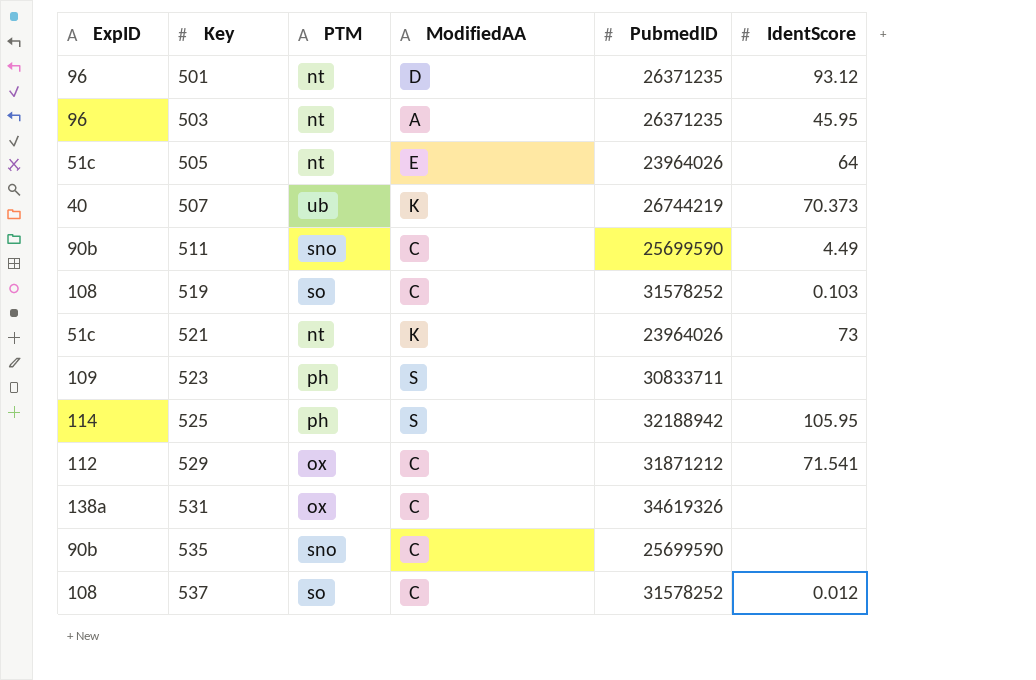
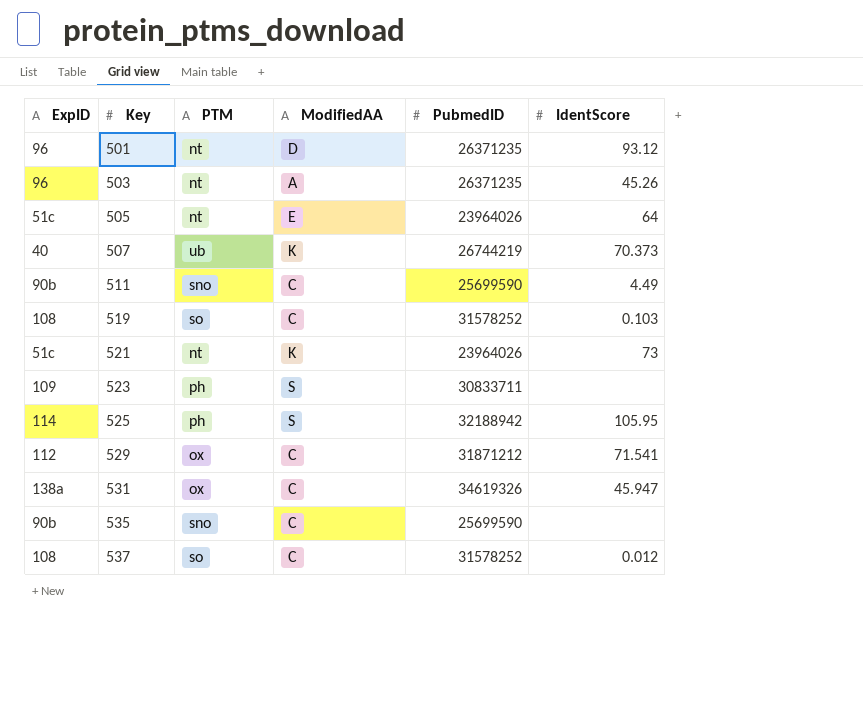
503 | IdentScore: 45.95 -> 45.26
531 | IdentScore: none -> 45.947

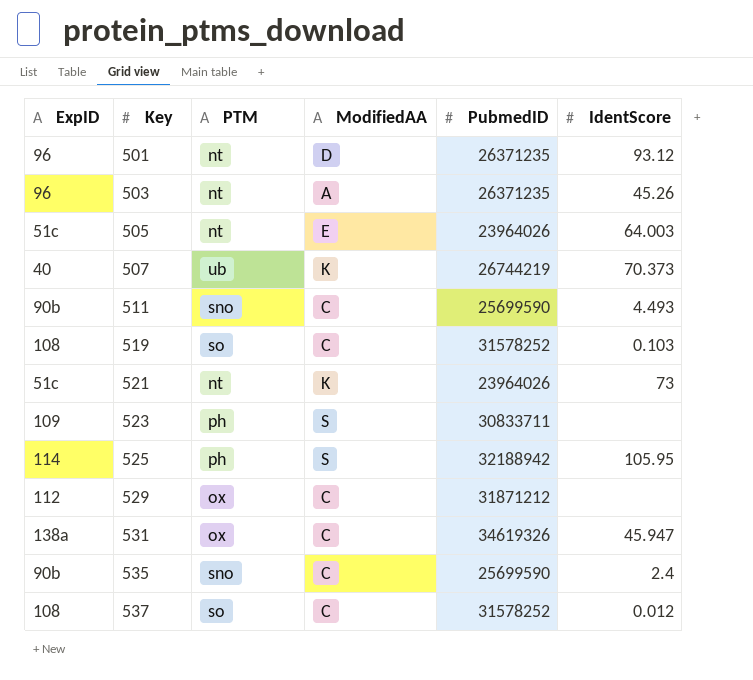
505 | IdentScore: 64 -> 64.003
511 | IdentScore: 4.49 -> 4.493
529 | IdentScore: 71.541 -> none
535 | IdentScore: none -> 2.4

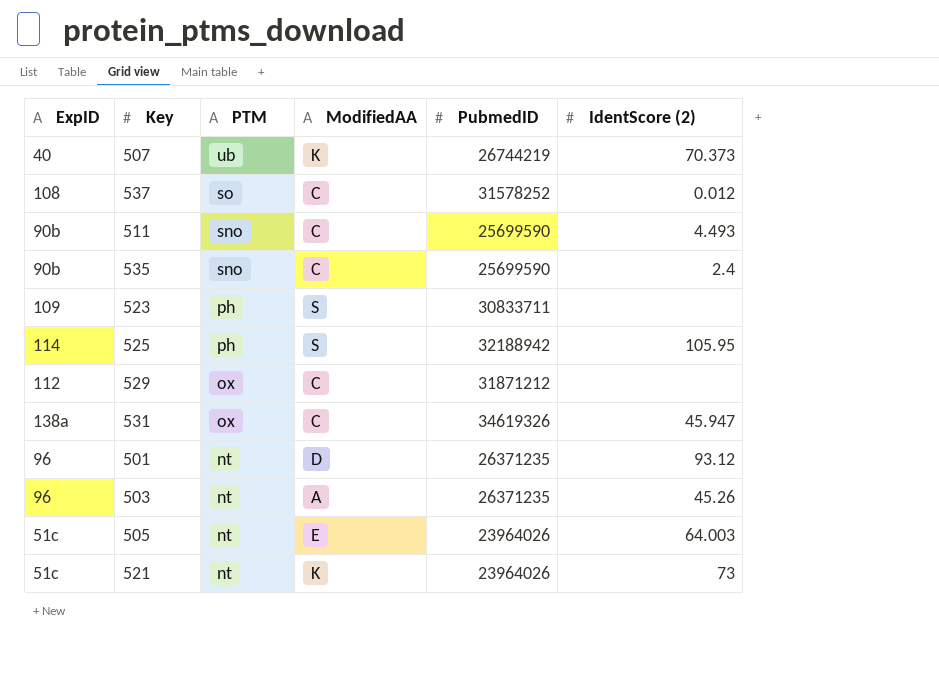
row order: Key ascending -> PTM descending
column name: IdentScore -> IdentScore (2)
row 519: 108 | so | C | 31578252 | 0.103 -> none

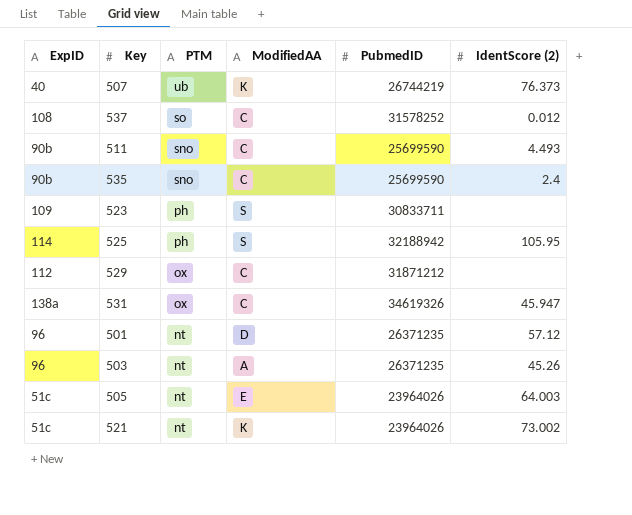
507 | IdentScore (2): 70.373 -> 76.373
501 | IdentScore (2): 93.12 -> 57.12
521 | IdentScore (2): 73 -> 73.002

